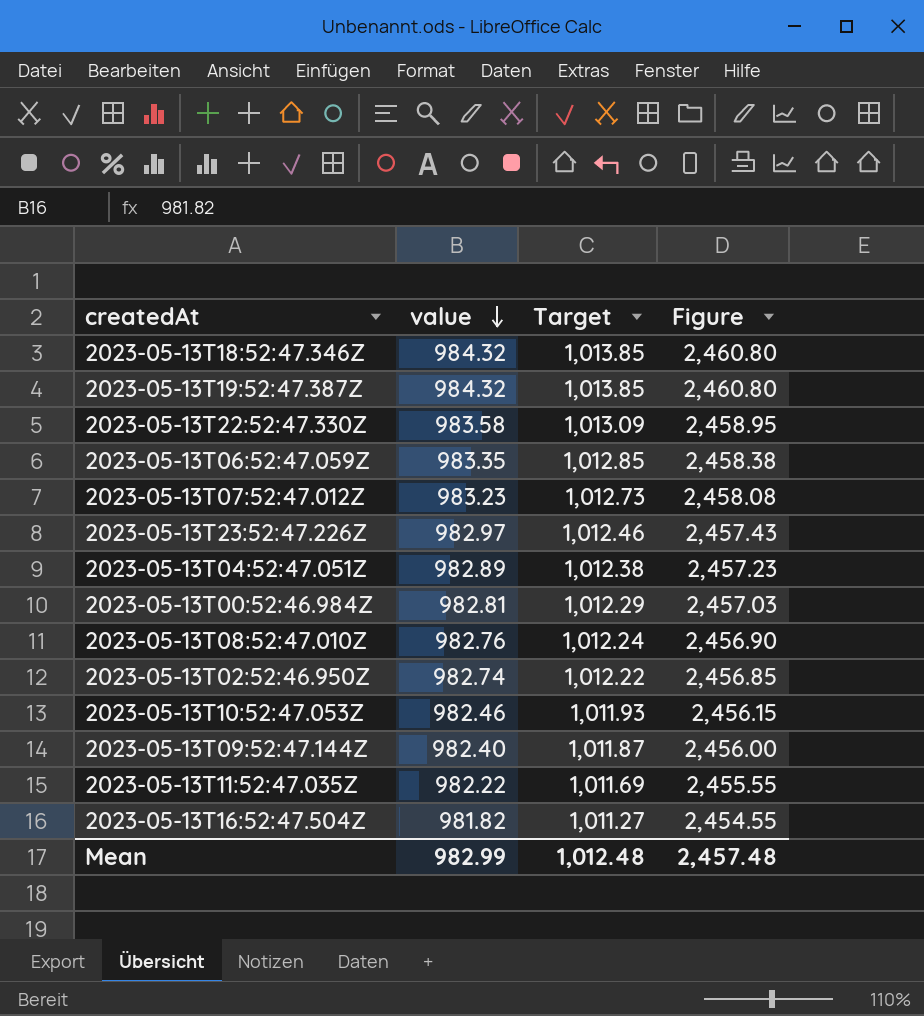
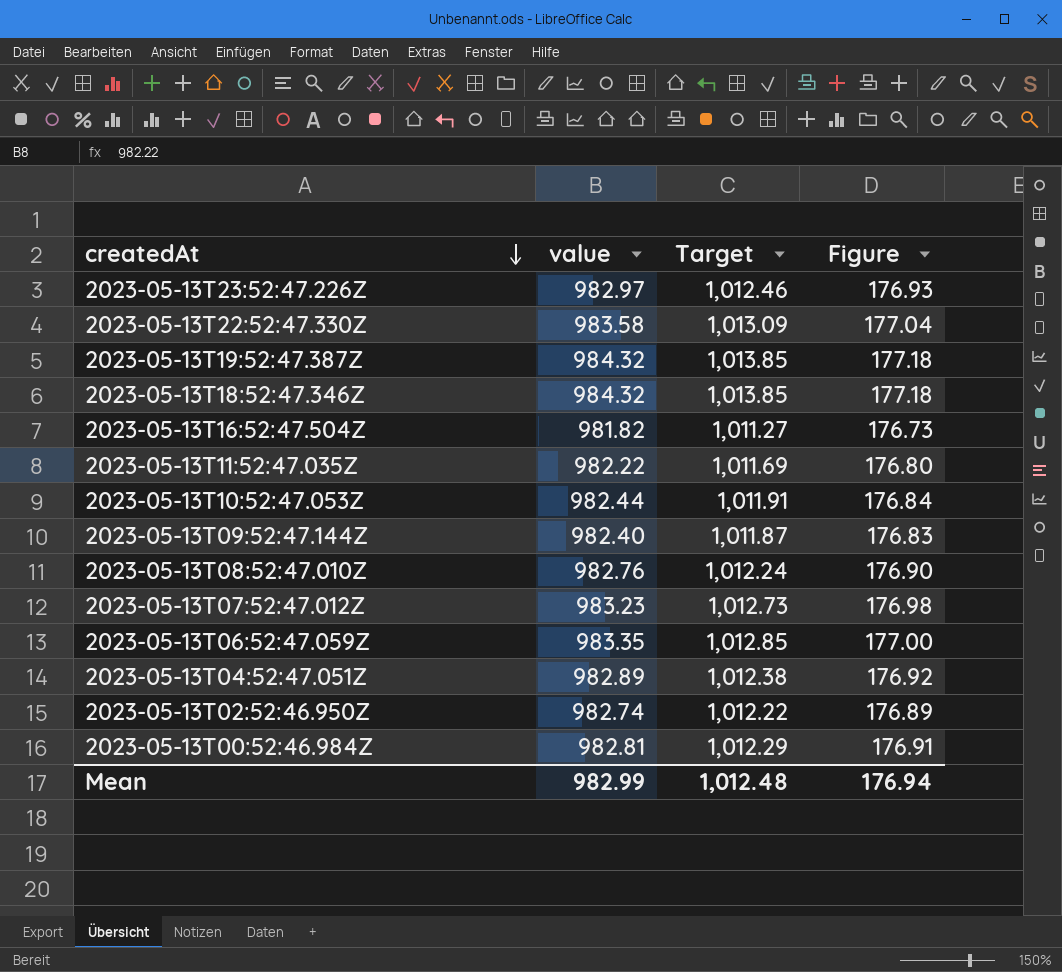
row order: value descending -> createdAt descending
column Figure | formula: [value] * 2.5 -> [value] * 0.18
2023-05-13T10:52:47.053Z | value: 982.46 -> 982.44
2023-05-13T10:52:47.053Z | Target: 1,011.93 -> 1,011.91
Mean | Figure: 2,457.48 -> 176.94

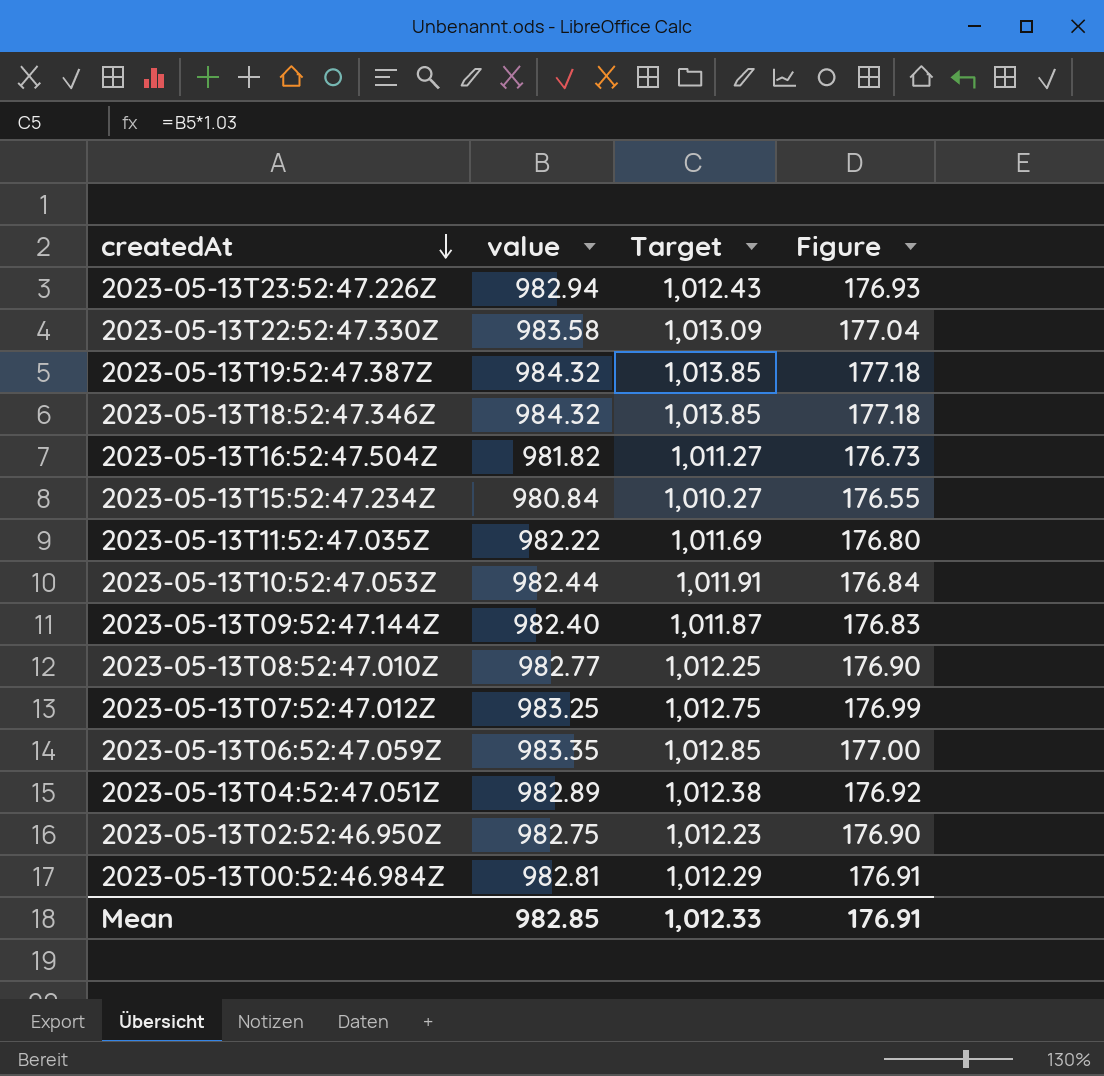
2023-05-13T23:52:47.226Z | value: 982.97 -> 982.94
2023-05-13T23:52:47.226Z | Target: 1,012.46 -> 1,012.43
row 2023-05-13T15:52:47.234Z: none -> 980.84 | 1,010.27 | 176.55
2023-05-13T08:52:47.010Z | value: 982.76 -> 982.77
2023-05-13T08:52:47.010Z | Target: 1,012.24 -> 1,012.25
2023-05-13T07:52:47.012Z | value: 983.23 -> 983.25
2023-05-13T07:52:47.012Z | Target: 1,012.73 -> 1,012.75
2023-05-13T07:52:47.012Z | Figure: 176.98 -> 176.99
2023-05-13T02:52:46.950Z | value: 982.74 -> 982.75
2023-05-13T02:52:46.950Z | Target: 1,012.22 -> 1,012.23
2023-05-13T02:52:46.950Z | Figure: 176.89 -> 176.90
Mean | value: 982.99 -> 982.85
Mean | Target: 1,012.48 -> 1,012.33
Mean | Figure: 176.94 -> 176.91

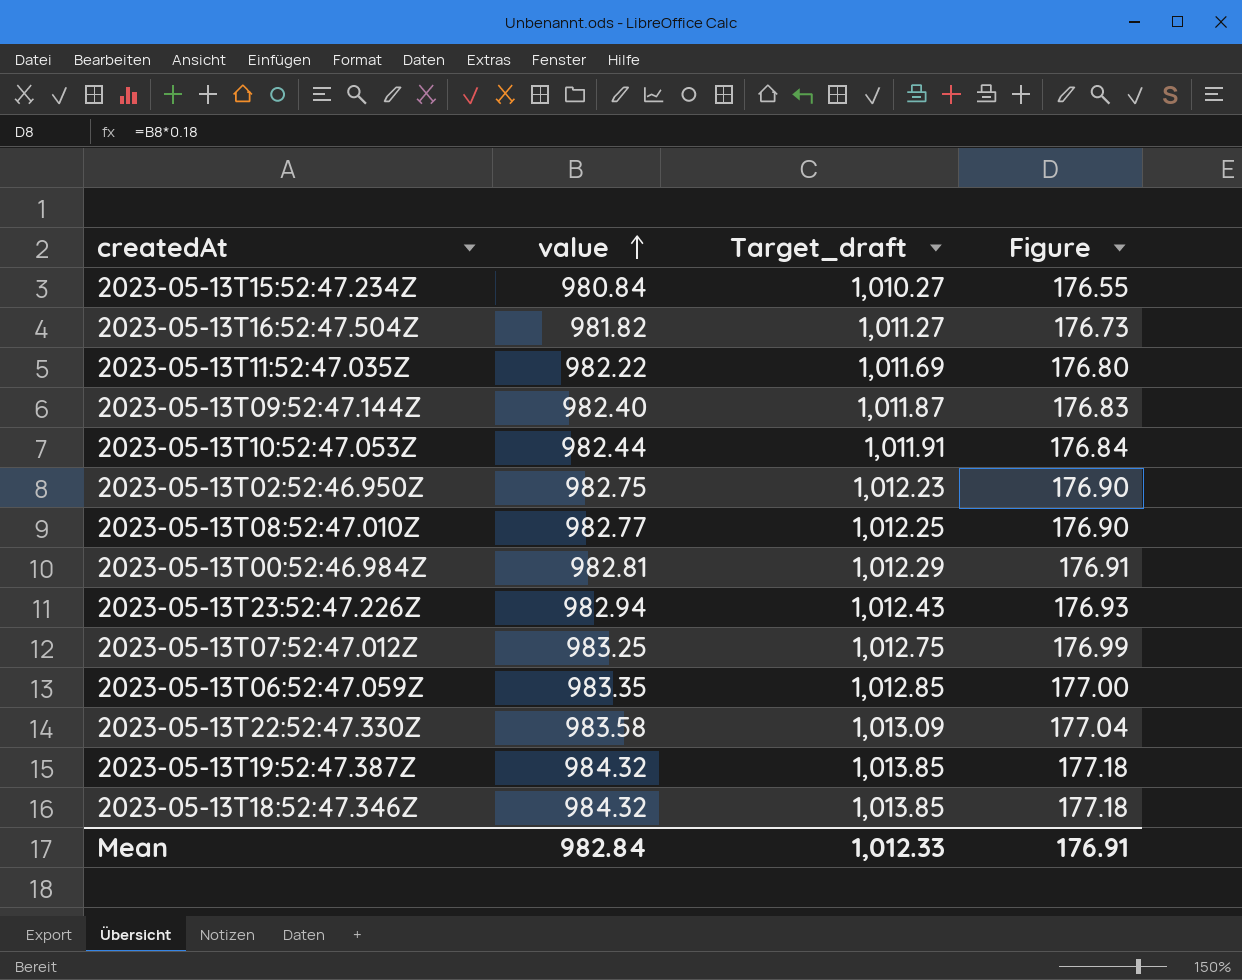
row order: createdAt descending -> value ascending
column name: Target -> Target_draft
row 2023-05-13T04:52:47.051Z: 982.89 | 1,012.38 | 176.92 -> none
Mean | value: 982.85 -> 982.84

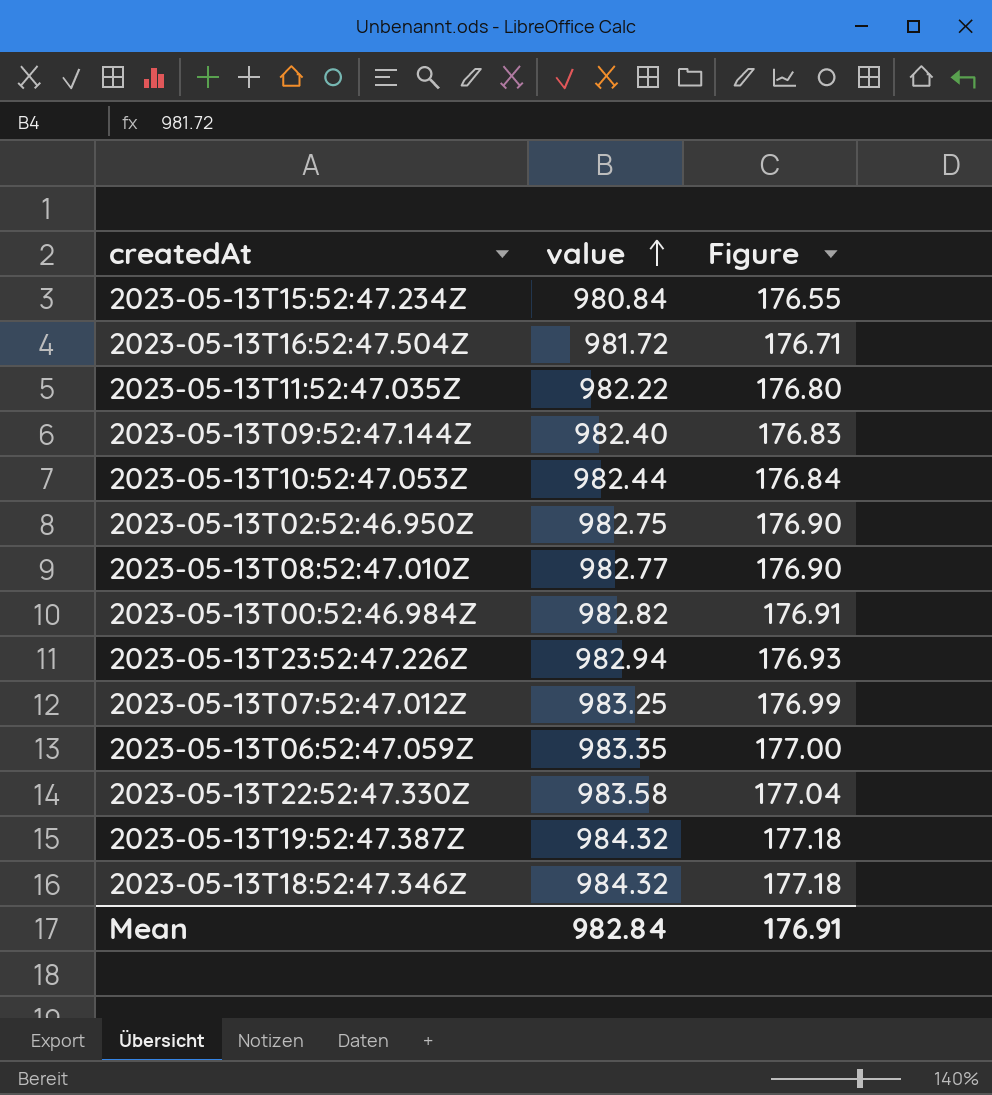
column Target_draft | formula: [value] * 1.03 -> none
2023-05-13T16:52:47.504Z | value: 981.82 -> 981.72
2023-05-13T16:52:47.504Z | Figure: 176.73 -> 176.71
2023-05-13T00:52:46.984Z | value: 982.81 -> 982.82

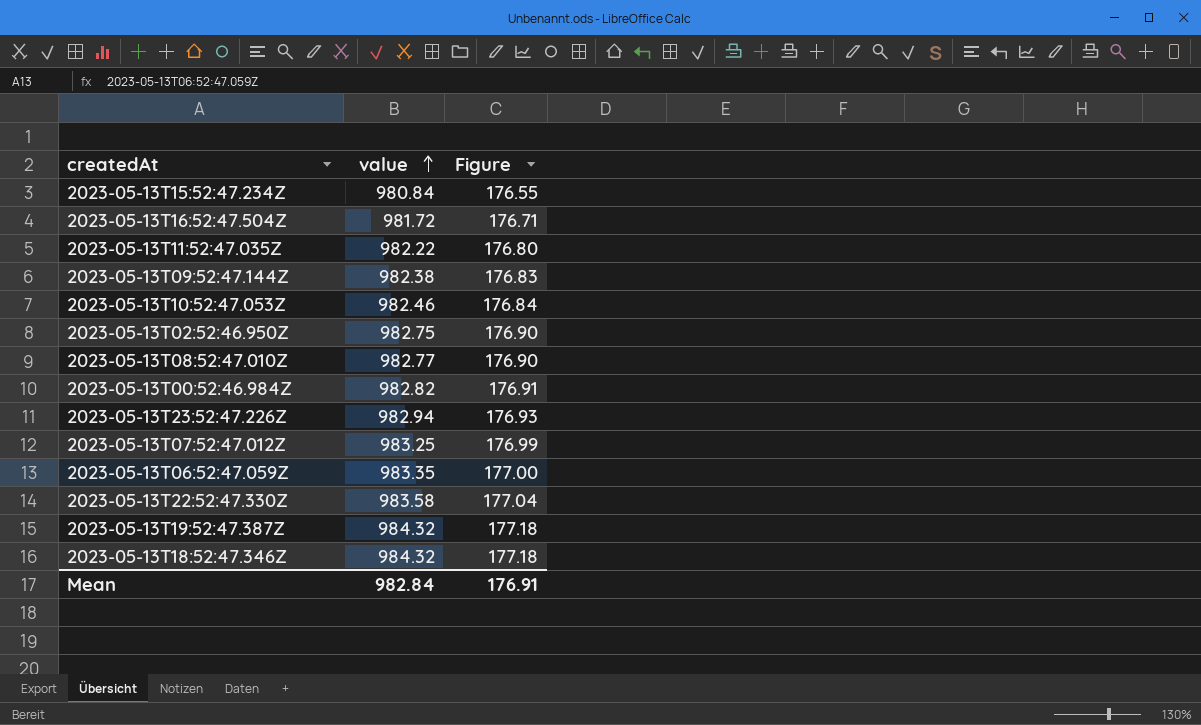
2023-05-13T09:52:47.144Z | value: 982.40 -> 982.38
2023-05-13T10:52:47.053Z | value: 982.44 -> 982.46

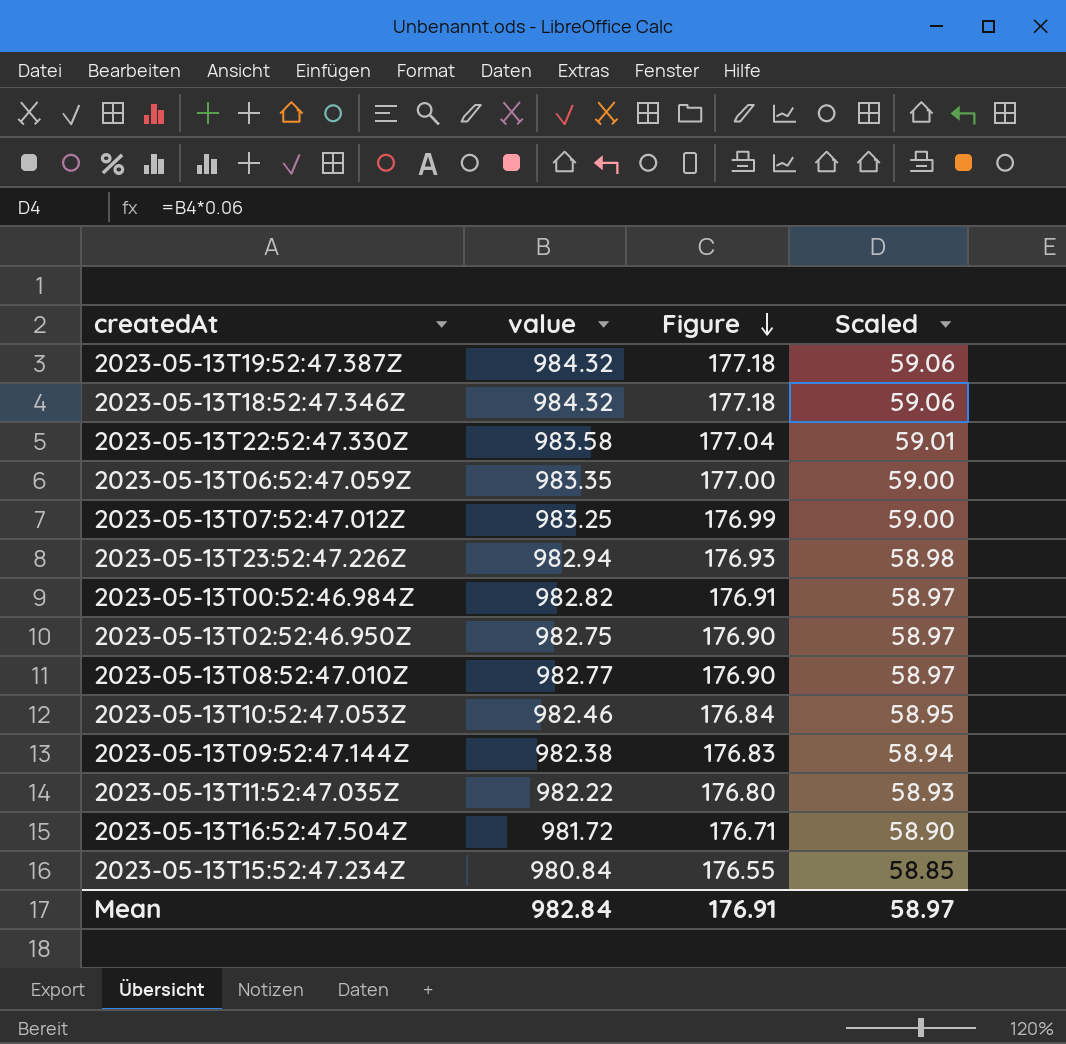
row order: value ascending -> Figure descending
column Scaled | formula: none -> [value] * 0.06

